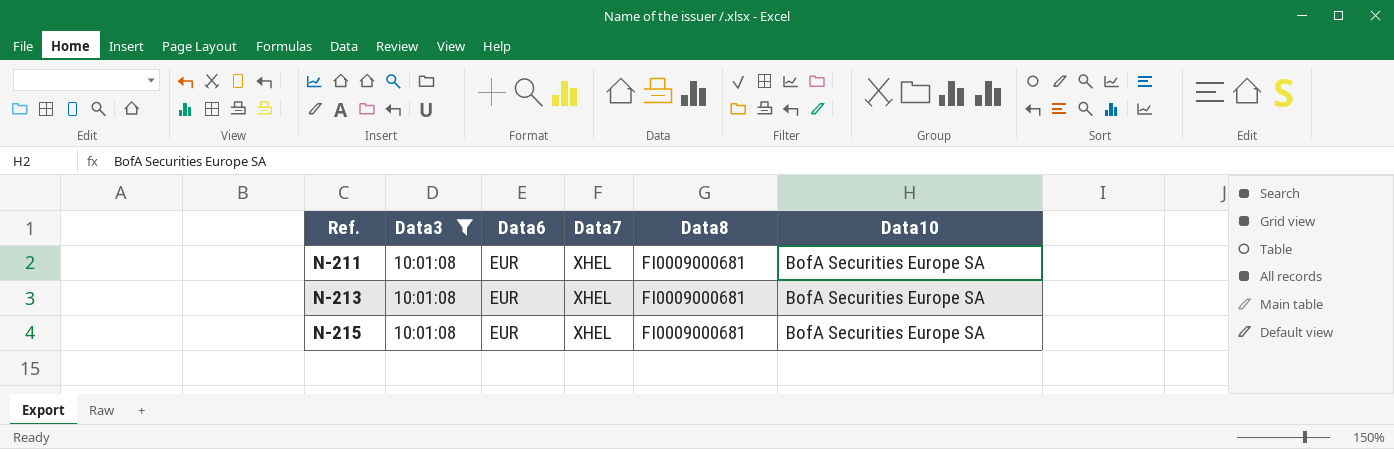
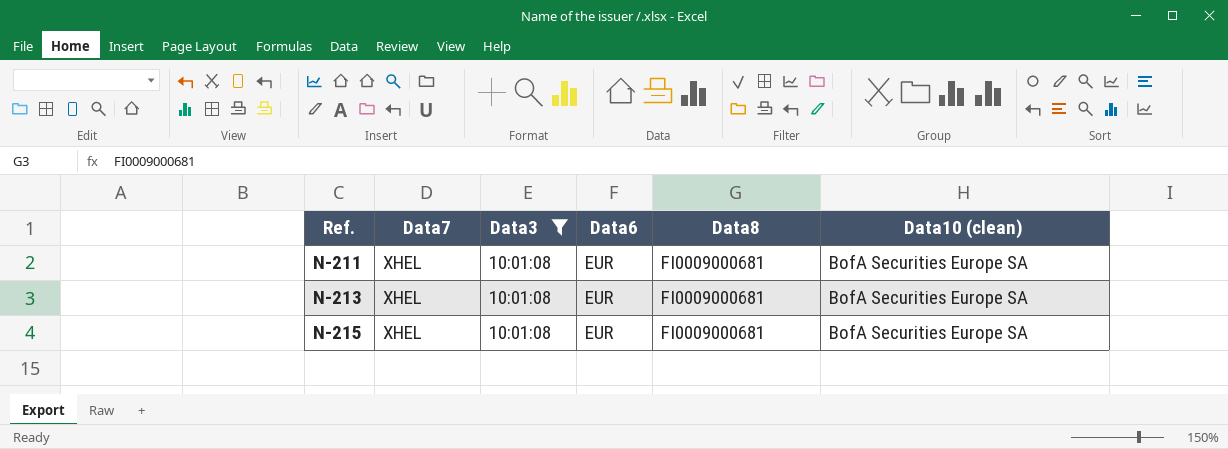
column Data7 | position: 4 -> 2
column name: Data10 -> Data10 (clean)

